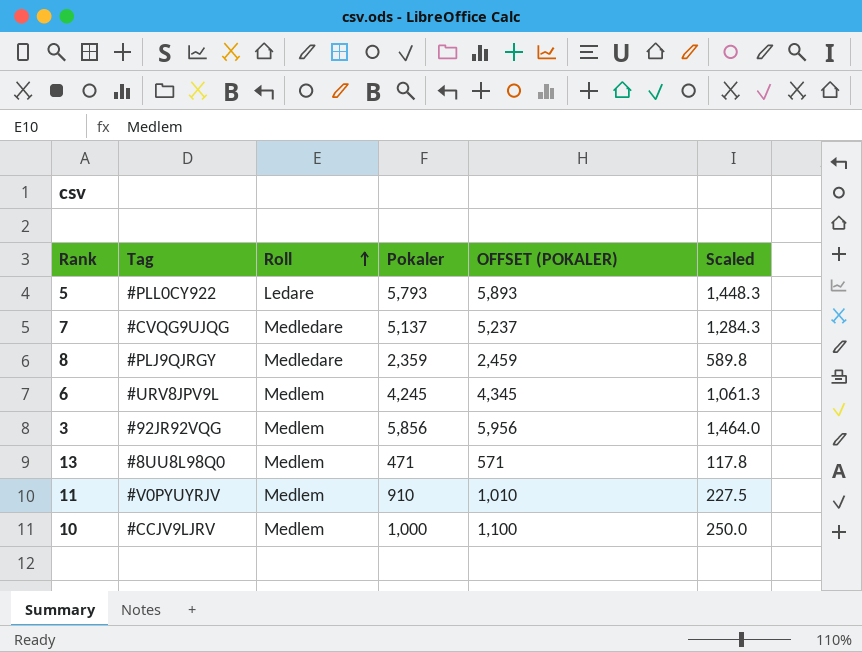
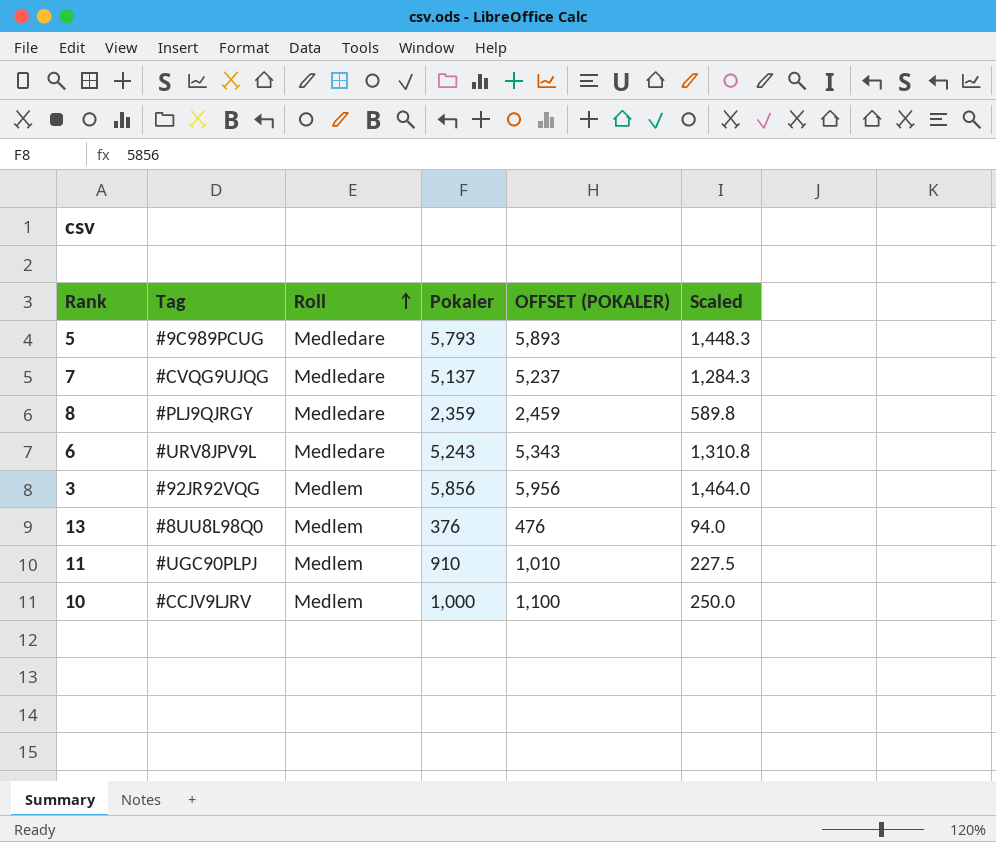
5 | Tag: #PLL0CY922 -> #9C989PCUG
5 | Roll: Ledare -> Medledare
6 | Roll: Medlem -> Medledare
6 | Pokaler: 4,245 -> 5,243
6 | OFFSET (POKALER): 4,345 -> 5,343
6 | Scaled: 1,061.3 -> 1,310.8
13 | Pokaler: 471 -> 376
13 | OFFSET (POKALER): 571 -> 476
13 | Scaled: 117.8 -> 94.0
11 | Tag: #V0PYUYRJV -> #UGC90PLPJ

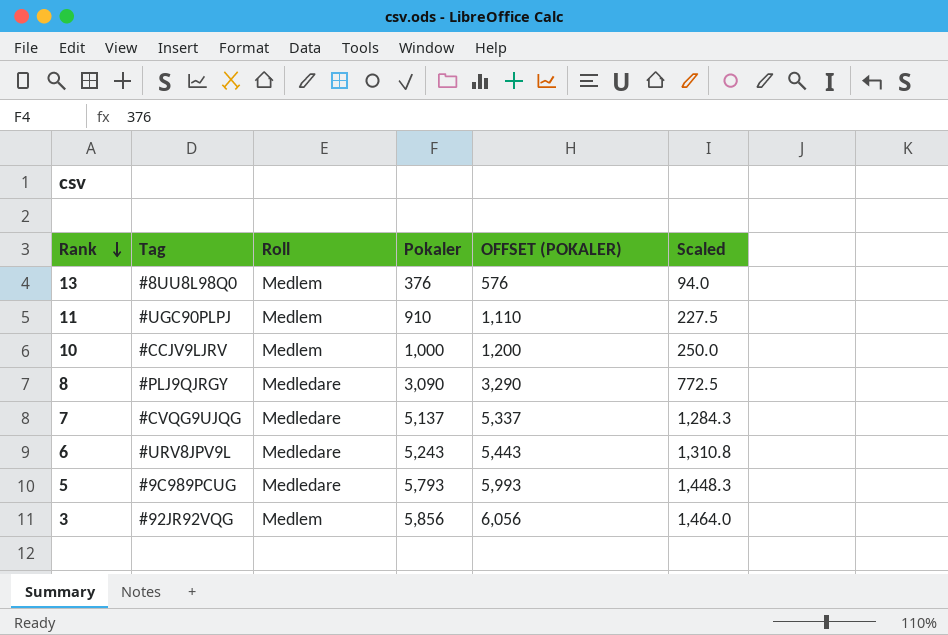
row order: Roll ascending -> Rank descending
column OFFSET (POKALER) | formula: [Pokaler] + 100 -> [Pokaler] + 200
8 | Pokaler: 2,359 -> 3,090
8 | Scaled: 589.8 -> 772.5

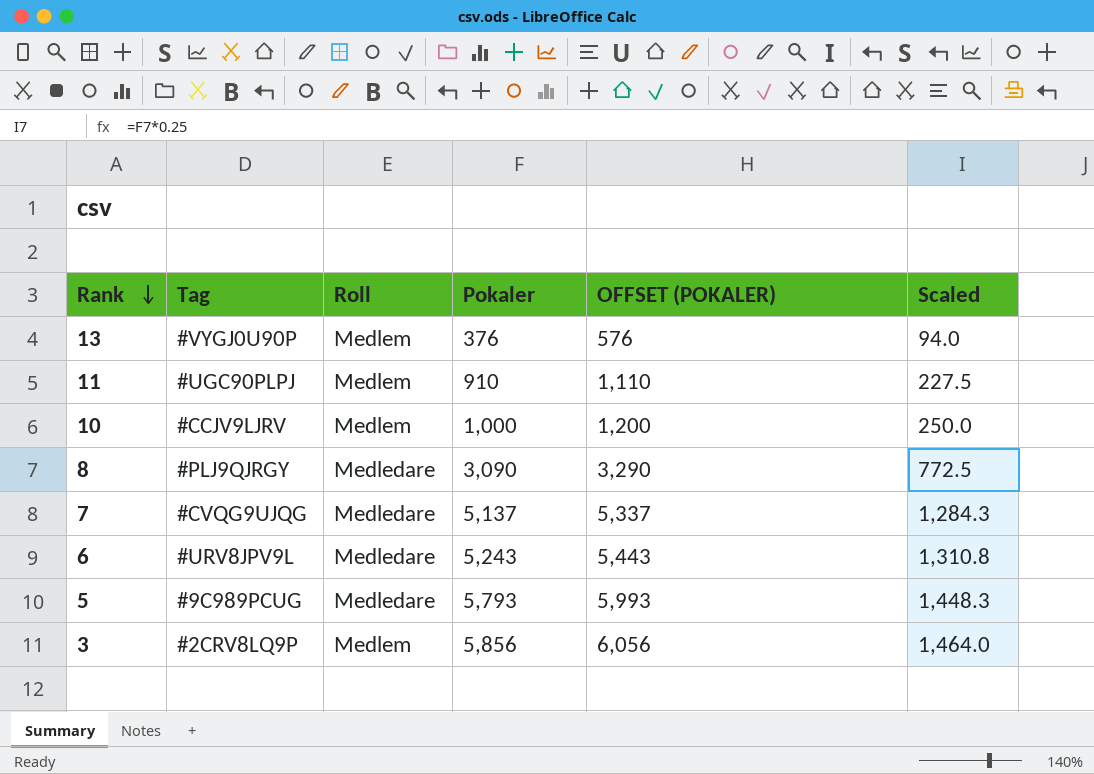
13 | Tag: #8UU8L98Q0 -> #VYGJ0U90P
3 | Tag: #92JR92VQG -> #2CRV8LQ9P

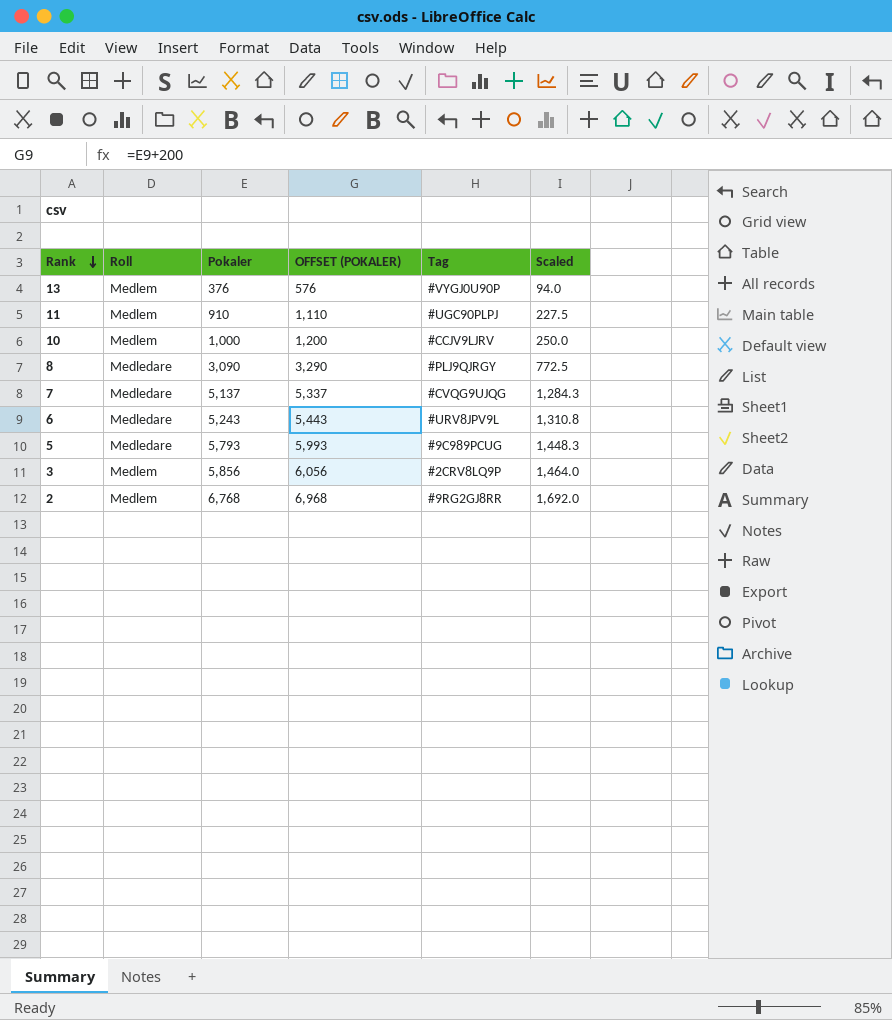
column Tag | position: 2 -> 5
row 2: none -> Medlem | 6,768 | 6,968 | #9RG2GJ8RR | 1,692.0

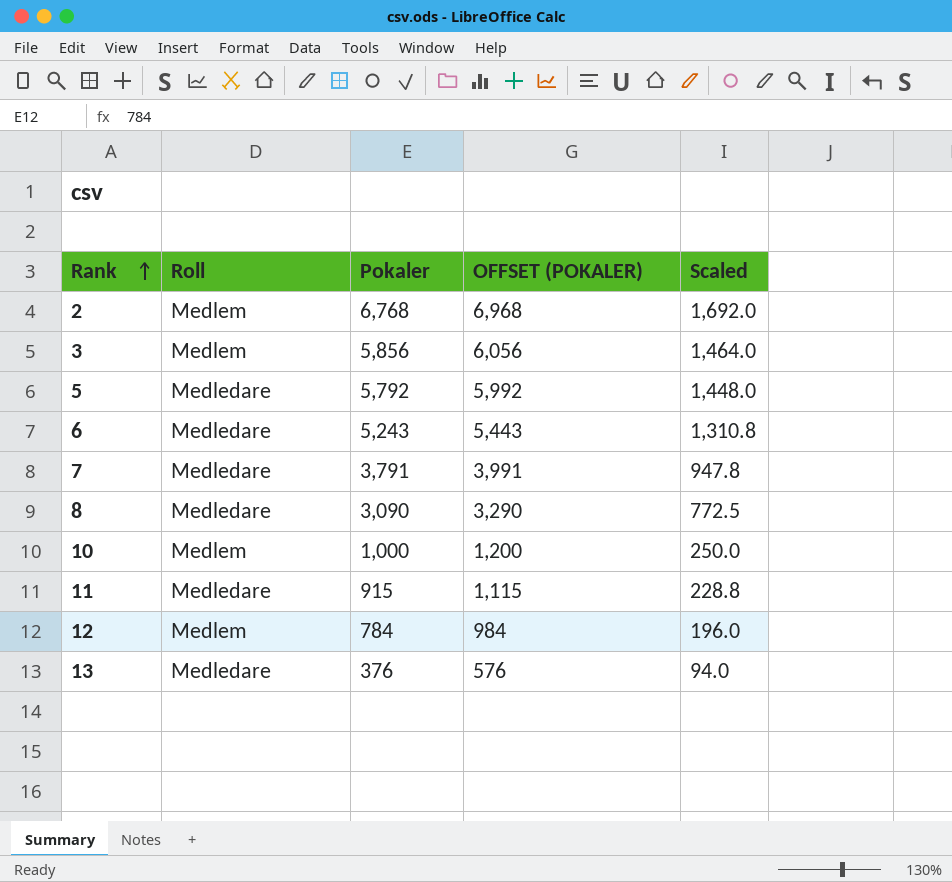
row order: Rank descending -> Rank ascending
column Tag | position: 5 -> none
5 | Pokaler: 5,793 -> 5,792
5 | OFFSET (POKALER): 5,993 -> 5,992
5 | Scaled: 1,448.3 -> 1,448.0
7 | Pokaler: 5,137 -> 3,791
7 | OFFSET (POKALER): 5,337 -> 3,991
7 | Scaled: 1,284.3 -> 947.8
11 | Roll: Medlem -> Medledare
11 | Pokaler: 910 -> 915
11 | OFFSET (POKALER): 1,110 -> 1,115
11 | Scaled: 227.5 -> 228.8
row 12: none -> Medlem | 784 | 984 | 196.0
13 | Roll: Medlem -> Medledare

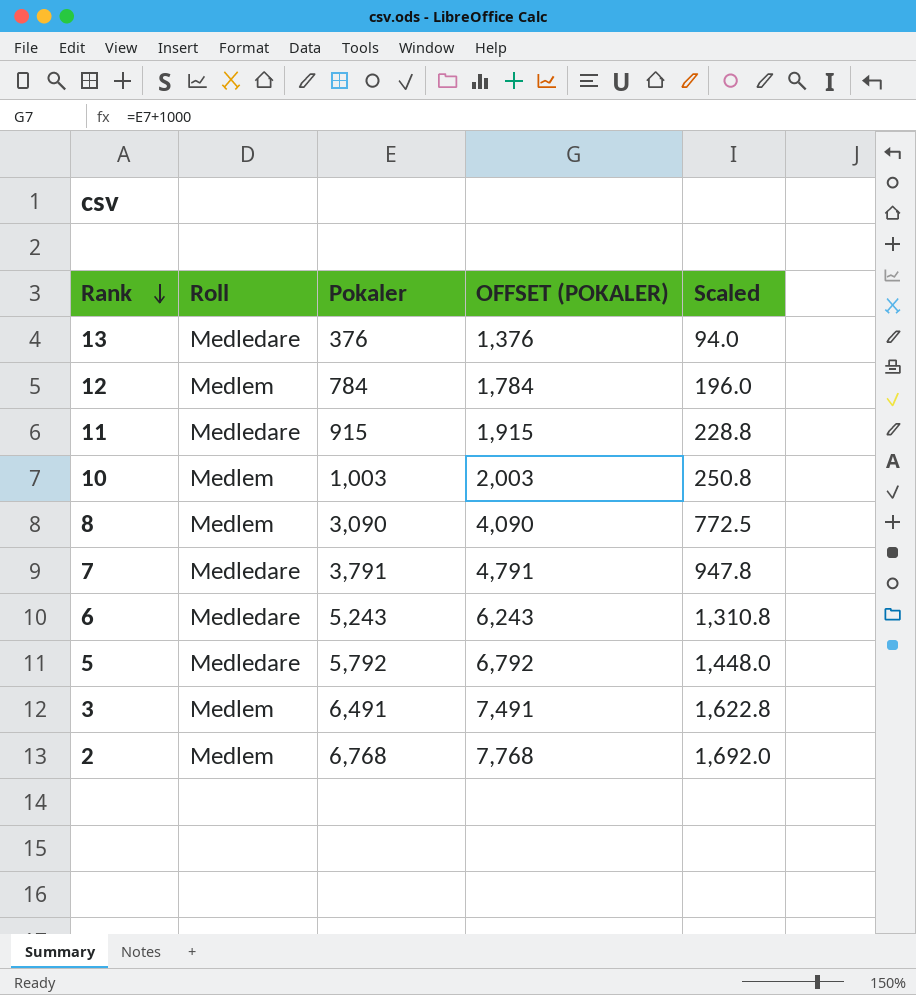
row order: Rank ascending -> Rank descending
column OFFSET (POKALER) | formula: [Pokaler] + 200 -> [Pokaler] + 1000
10 | Pokaler: 1,000 -> 1,003
10 | Scaled: 250.0 -> 250.8
8 | Roll: Medledare -> Medlem
3 | Pokaler: 5,856 -> 6,491
3 | Scaled: 1,464.0 -> 1,622.8

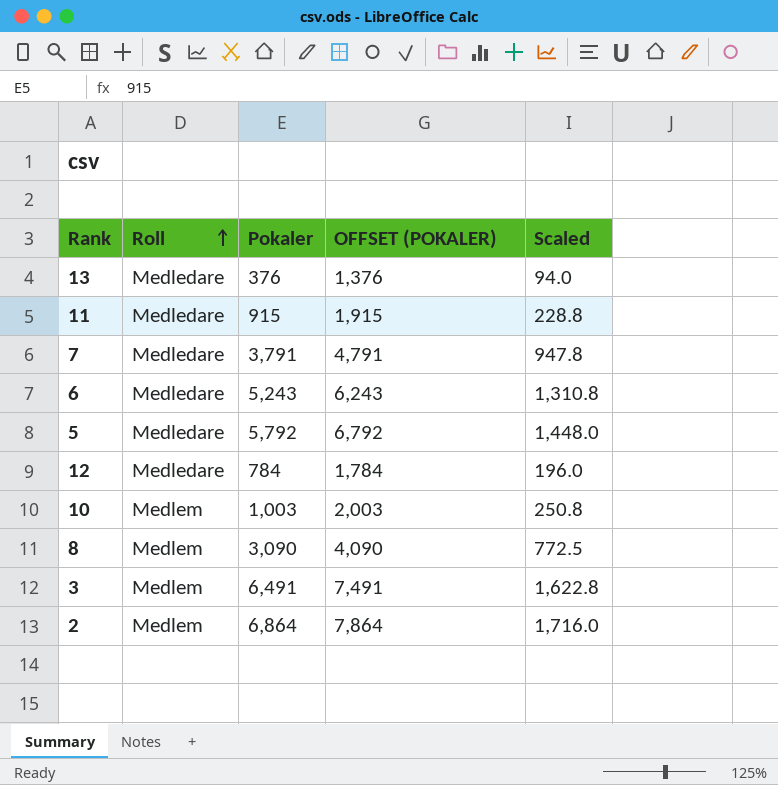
row order: Rank descending -> Roll ascending
12 | Roll: Medlem -> Medledare
2 | Pokaler: 6,768 -> 6,864
2 | OFFSET (POKALER): 7,768 -> 7,864
2 | Scaled: 1,692.0 -> 1,716.0

